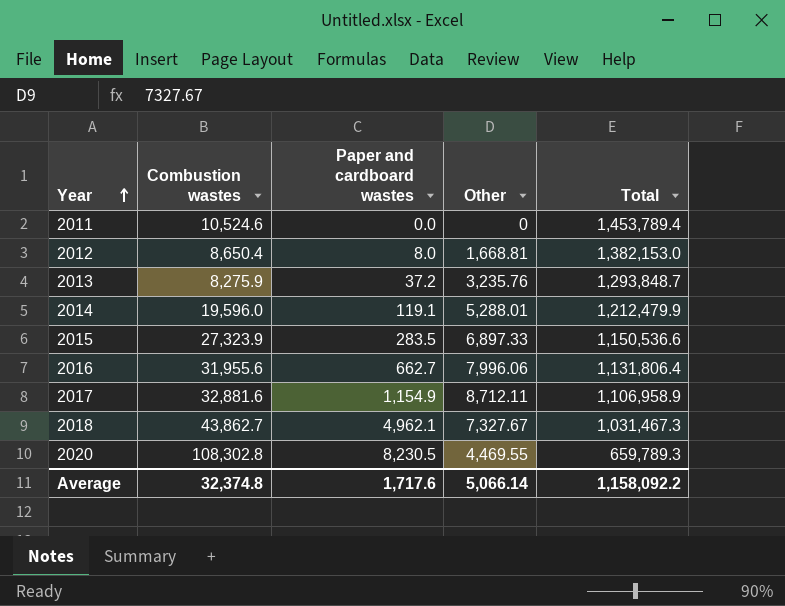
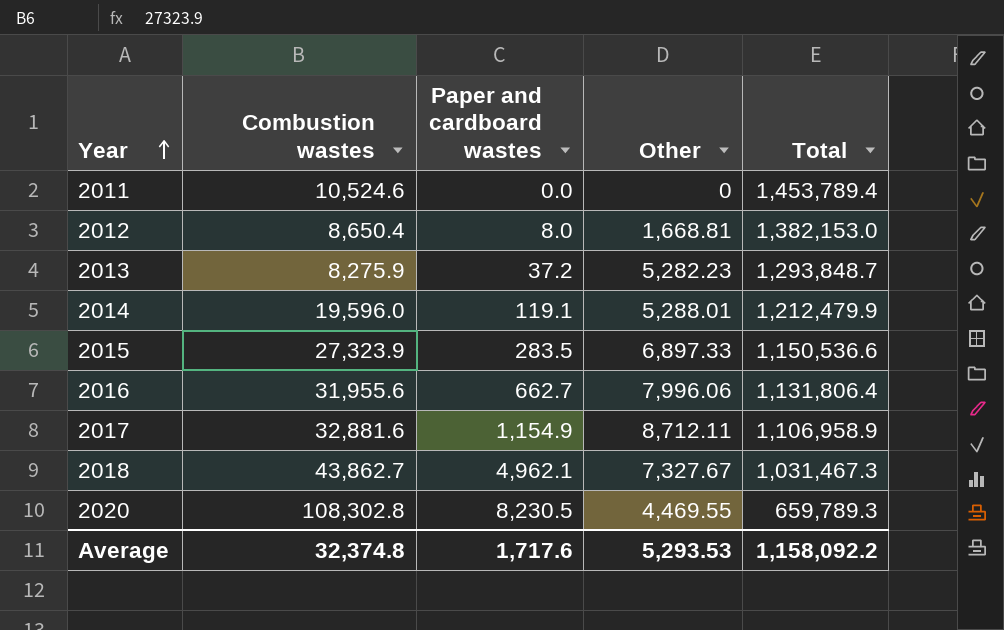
2013 | Other: 3,235.76 -> 5,282.23
Average | Other: 5,066.14 -> 5,293.53

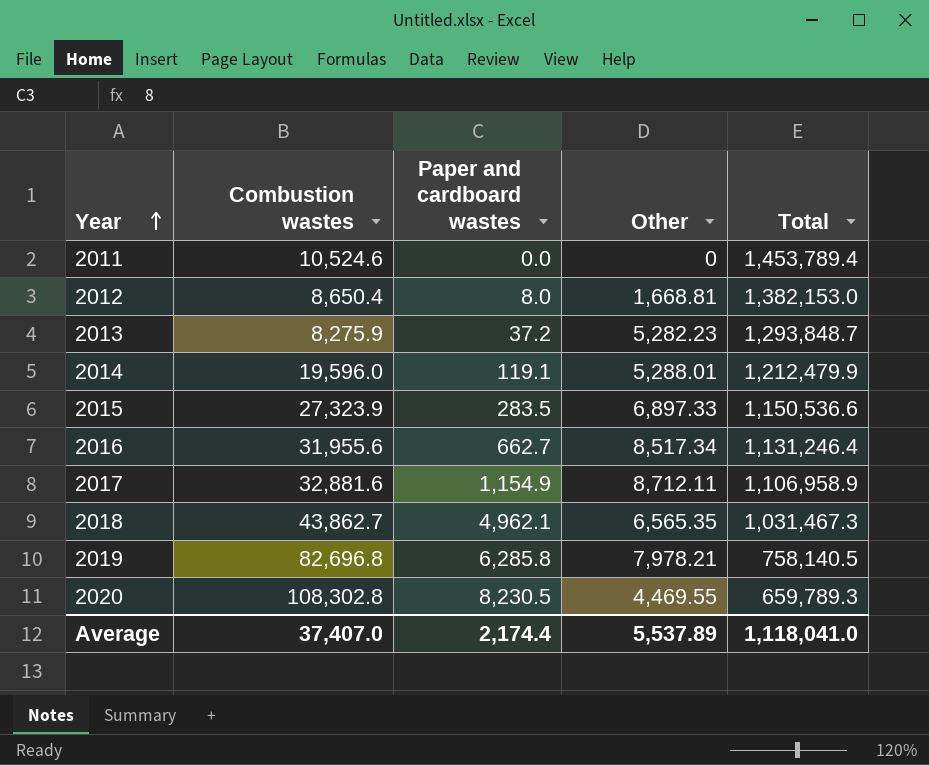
2016 | Other: 7,996.06 -> 8,517.34
2016 | Total: 1,131,806.4 -> 1,131,246.4
2018 | Other: 7,327.67 -> 6,565.35
row 2019: none -> 82,696.8 | 6,285.8 | 7,978.21 | 758,140.5
Average | Combustion wastes: 32,374.8 -> 37,407.0
Average | Paper and cardboard wastes: 1,717.6 -> 2,174.4
Average | Other: 5,293.53 -> 5,537.89
Average | Total: 1,158,092.2 -> 1,118,041.0

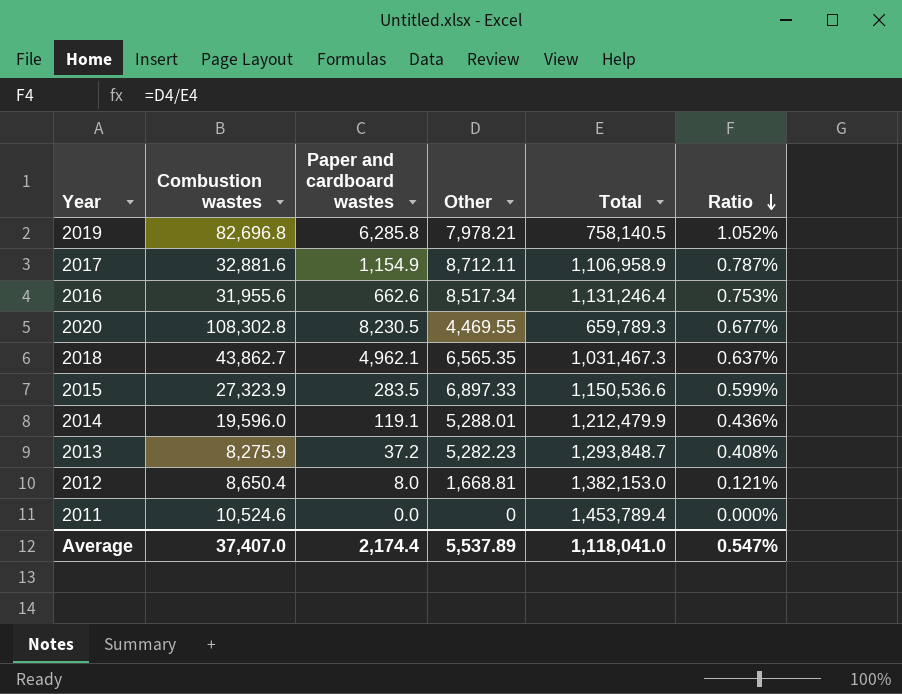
row order: Year ascending -> Ratio descending
column Ratio | formula: none -> [Other] / [Total]
2016 | Paper and cardboard wastes: 662.7 -> 662.6

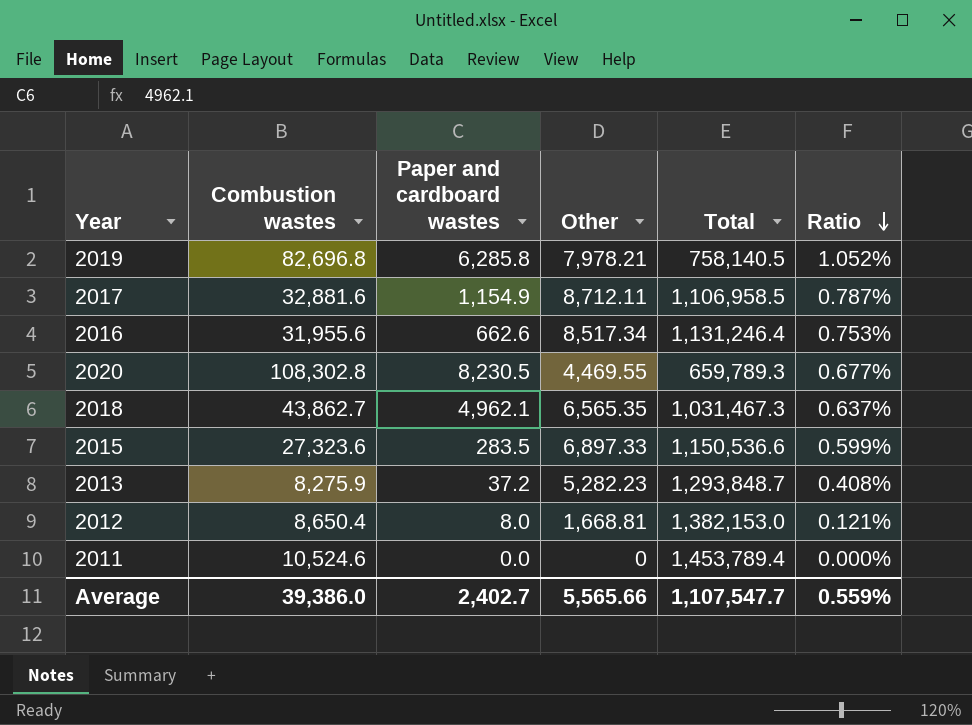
row 2014: 19,596.0 | 119.1 | 5,288.01 | 1,212,479.9 | 0.436% -> none
2017 | Total: 1,106,958.9 -> 1,106,958.5
2015 | Combustion wastes: 27,323.9 -> 27,323.6
Average | Combustion wastes: 37,407.0 -> 39,386.0
Average | Paper and cardboard wastes: 2,174.4 -> 2,402.7
Average | Other: 5,537.89 -> 5,565.66
Average | Total: 1,118,041.0 -> 1,107,547.7
Average | Ratio: 0.547% -> 0.559%

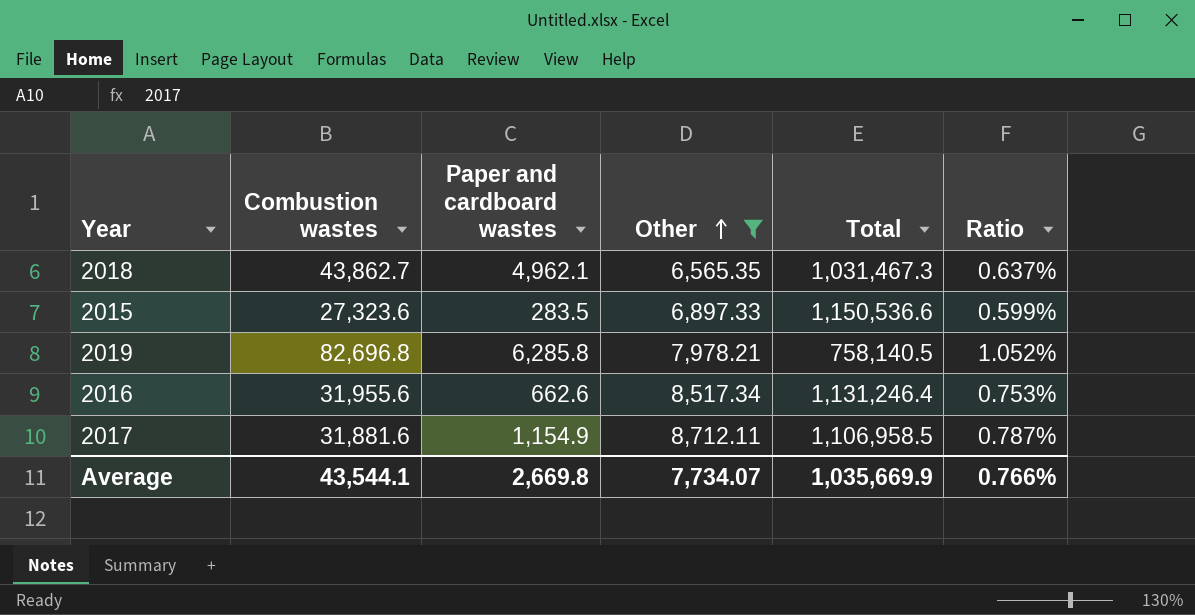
filter: none -> Other >= 6,565.35
row order: Ratio descending -> Other ascending
2017 | Combustion wastes: 32,881.6 -> 31,881.6
Average | Combustion wastes: 39,386.0 -> 43,544.1
Average | Paper and cardboard wastes: 2,402.7 -> 2,669.8
Average | Other: 5,565.66 -> 7,734.07
Average | Total: 1,107,547.7 -> 1,035,669.9
Average | Ratio: 0.559% -> 0.766%

